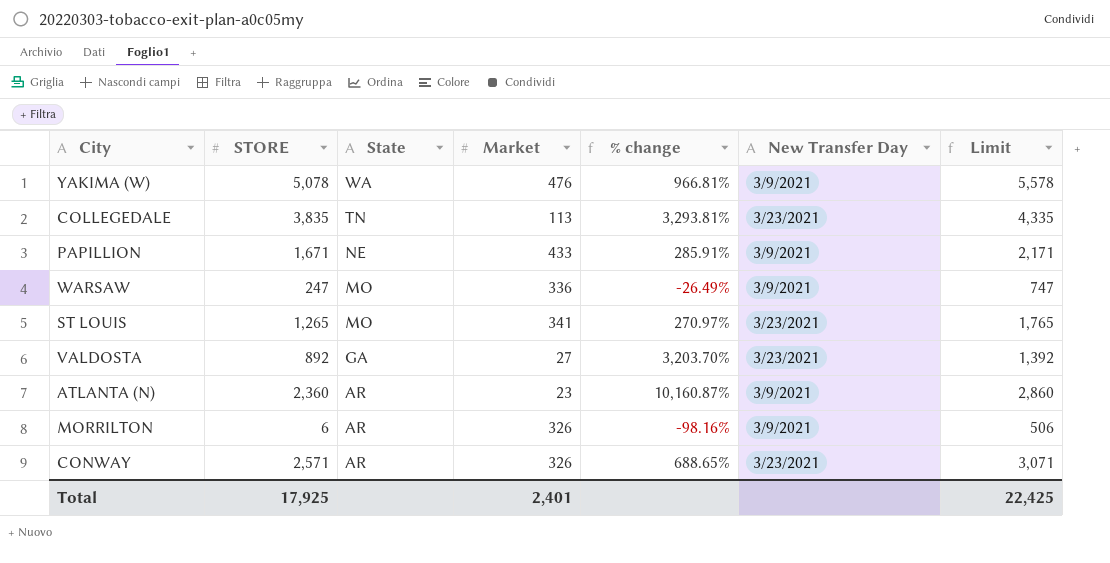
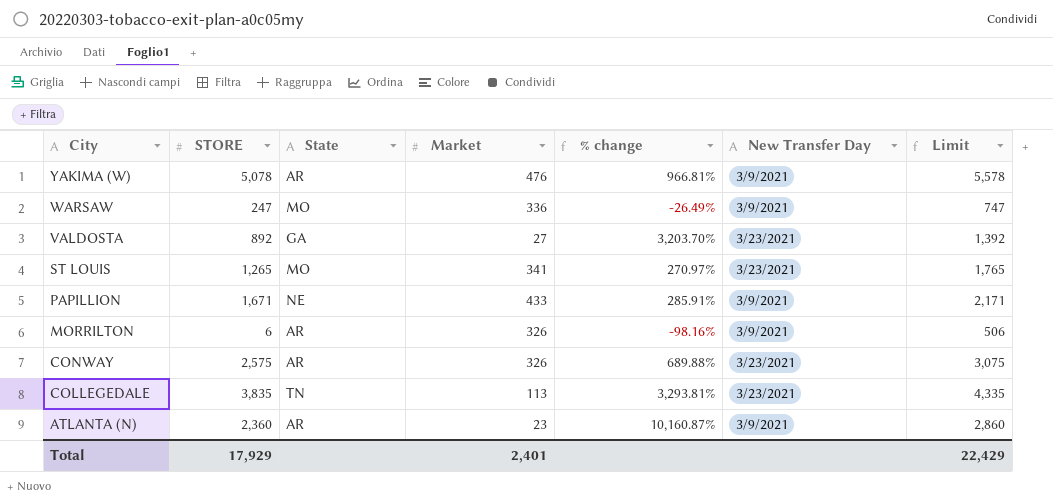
row order: State descending -> City descending
YAKIMA (W) | State: WA -> AR
CONWAY | STORE: 2,571 -> 2,575
CONWAY | % change: 688.65% -> 689.88%
CONWAY | Limit: 3,071 -> 3,075
Total | STORE: 17,925 -> 17,929
Total | Limit: 22,425 -> 22,429

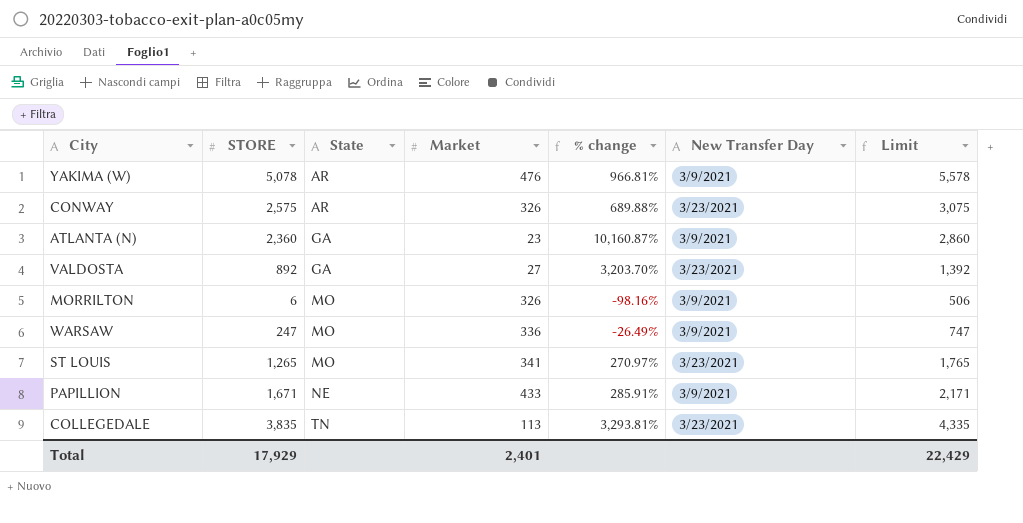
row order: City descending -> State ascending
ATLANTA (N) | State: AR -> GA
MORRILTON | State: AR -> MO

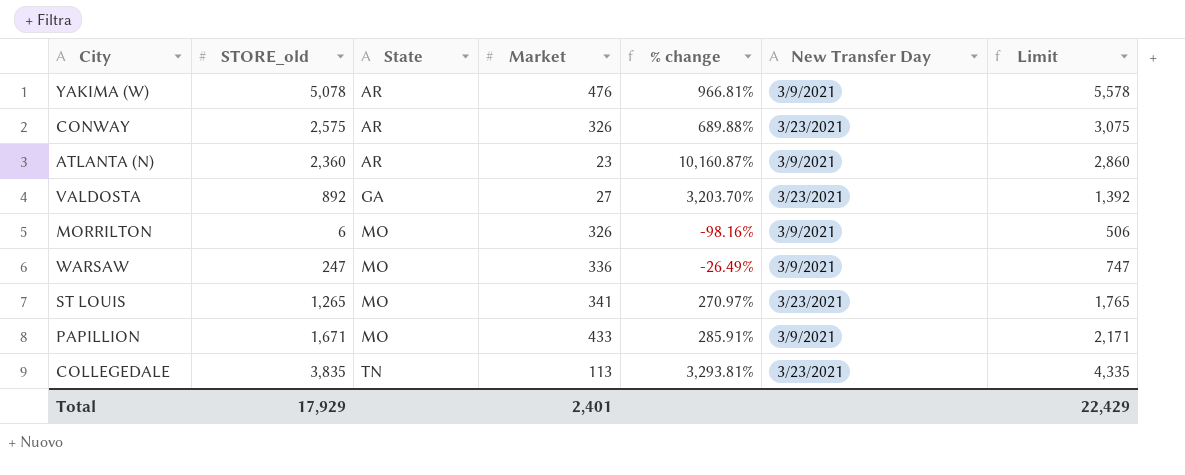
column name: STORE -> STORE_old
ATLANTA (N) | State: GA -> AR
PAPILLION | State: NE -> MO

